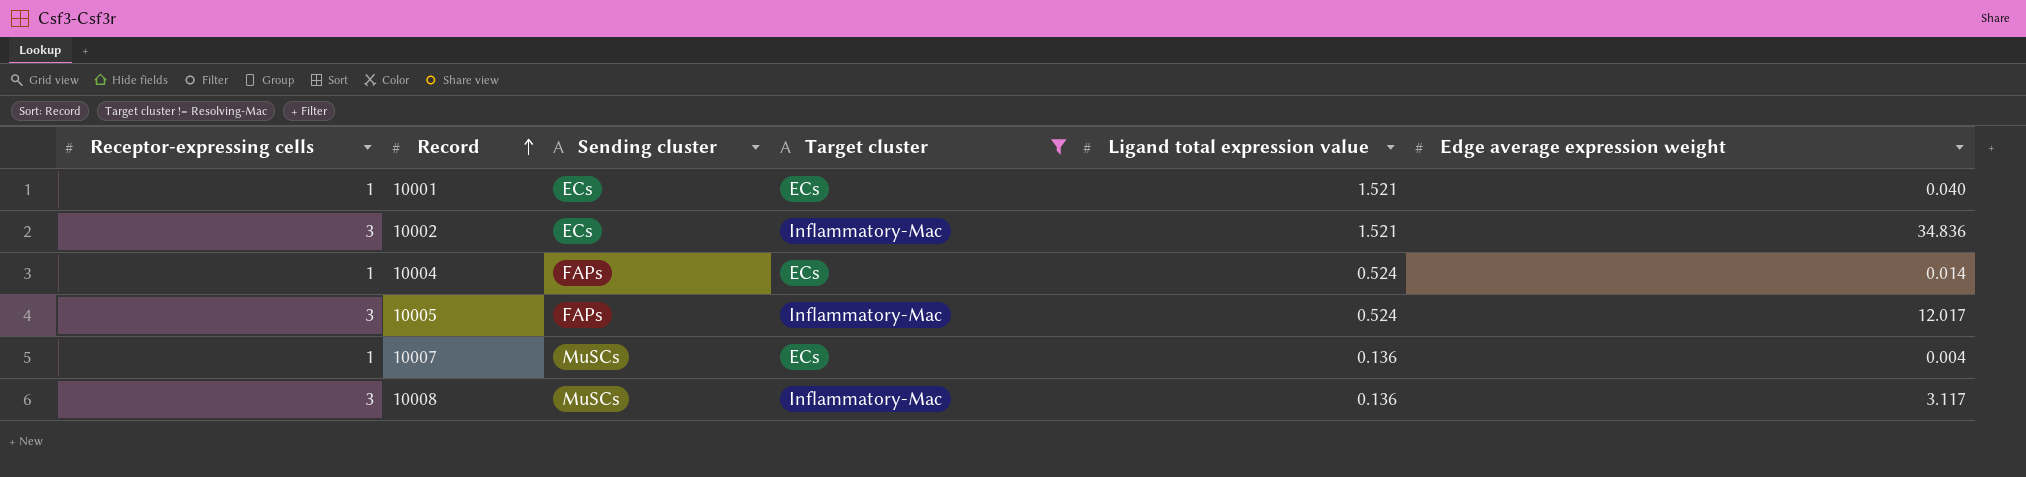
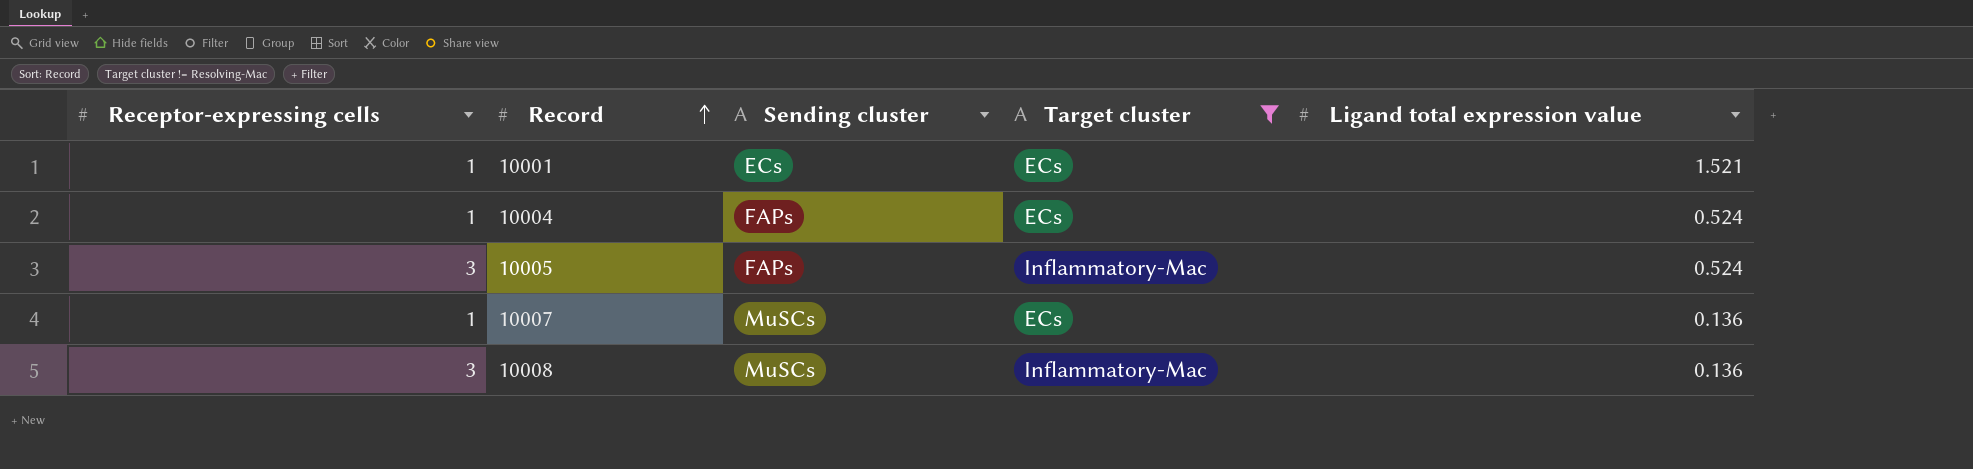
column Edge average expression weight | position: 6 -> none
row 10002: 3 | ECs | Inflammatory-Mac | 1.521 | 34.836 -> none

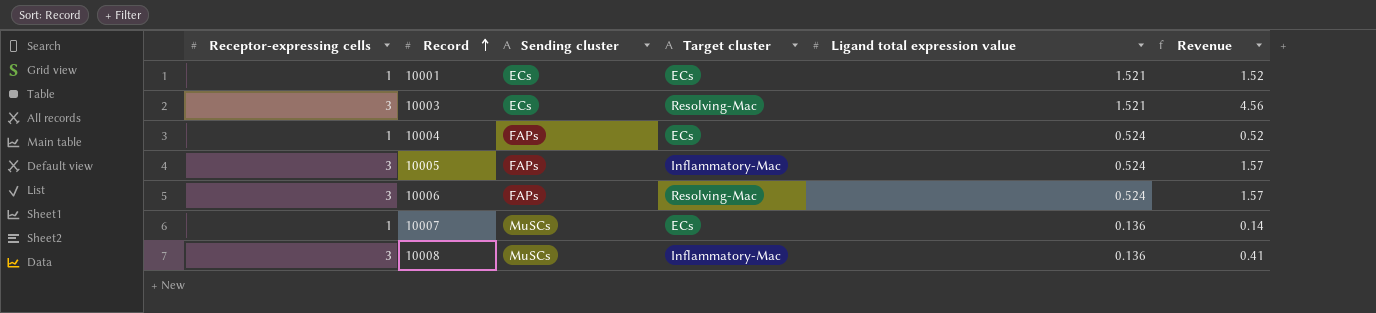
filter: Target cluster != Resolving-Mac -> none
column Revenue | formula: none -> [Receptor-expressing cells] * [Ligand total expression value]

